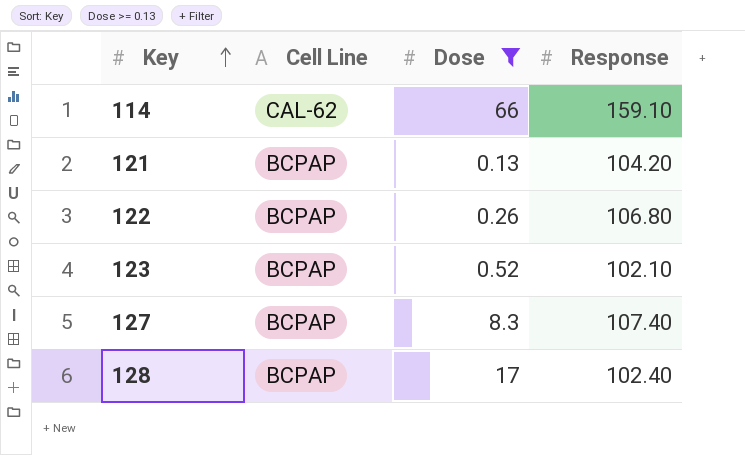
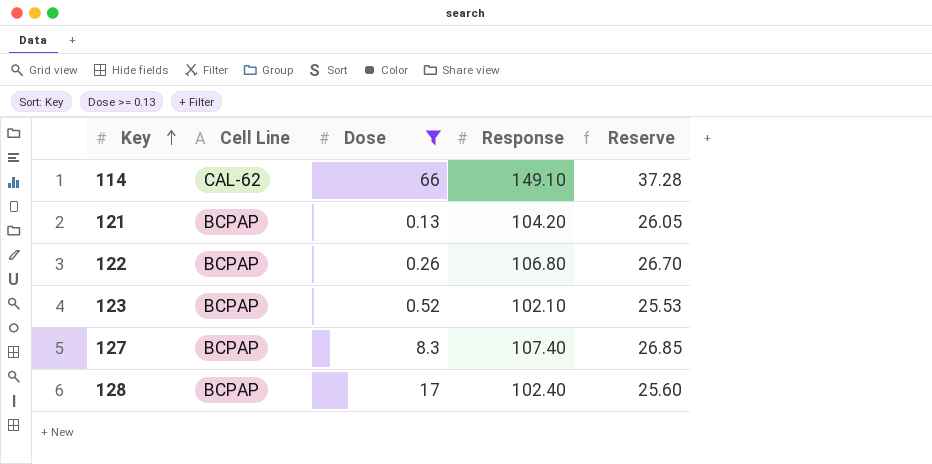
column Reserve | formula: none -> [Response] * 0.25
114 | Response: 159.10 -> 149.10

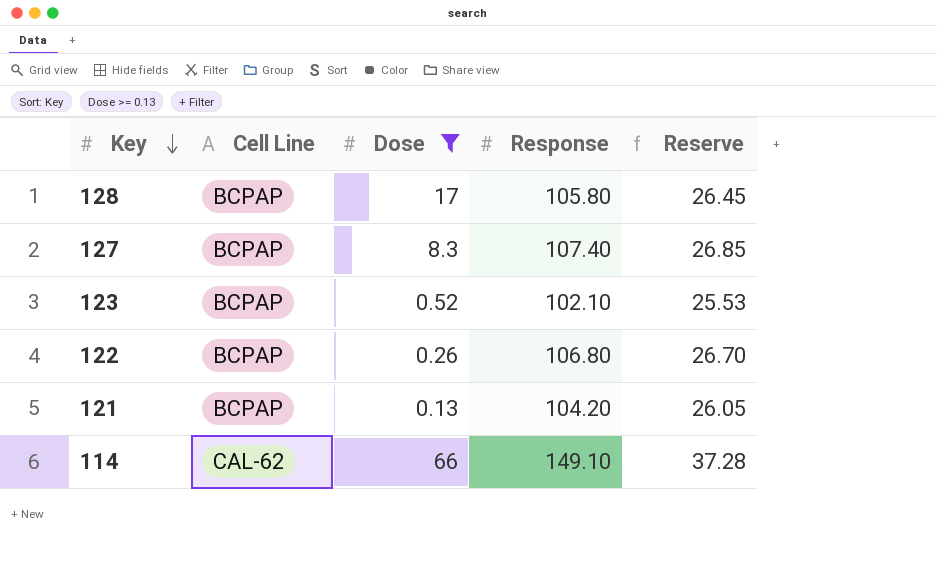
row order: Key ascending -> Key descending
128 | Response: 102.40 -> 105.80
128 | Reserve: 25.60 -> 26.45

